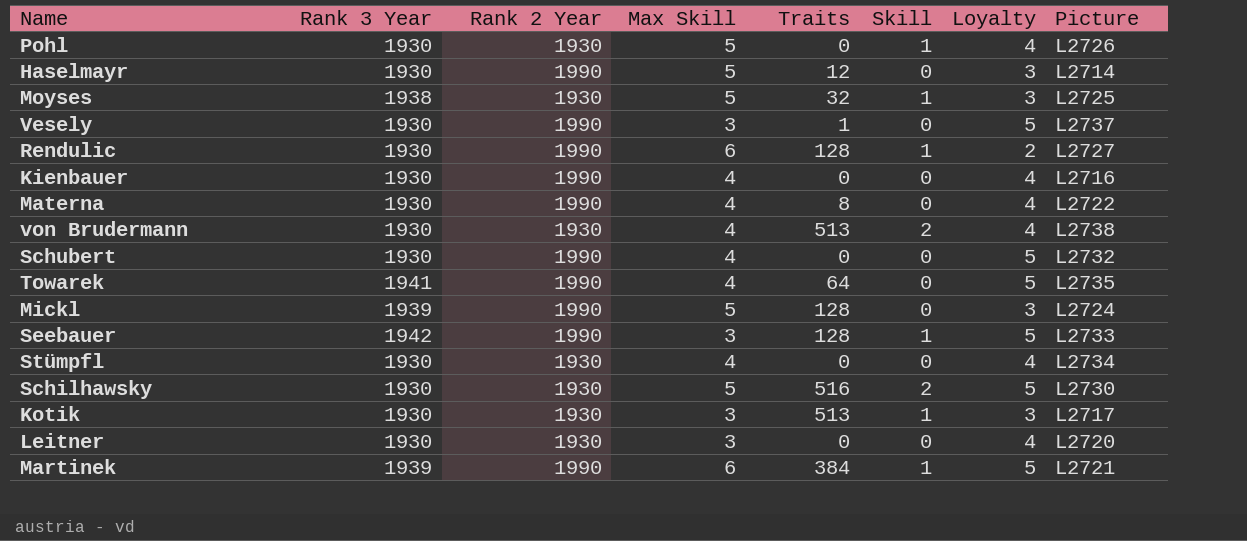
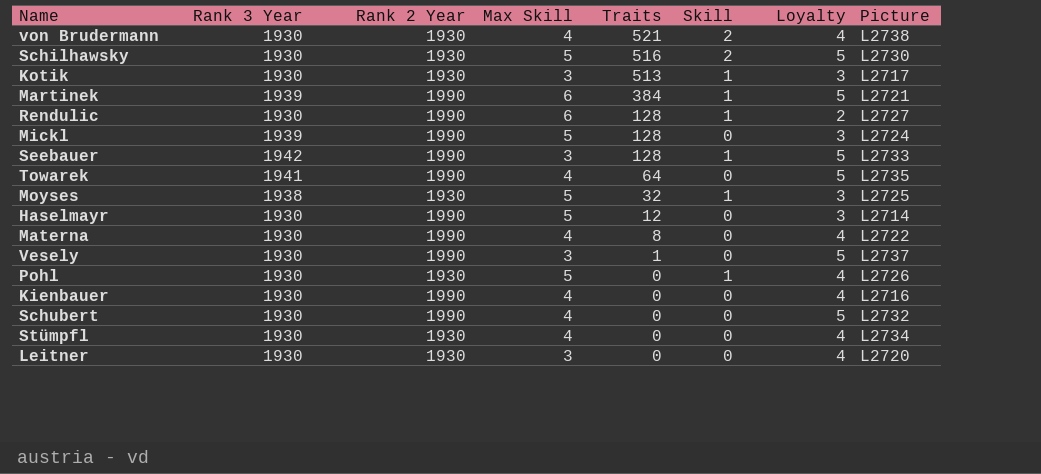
row order: none -> Traits descending
von Brudermann | Traits: 513 -> 521

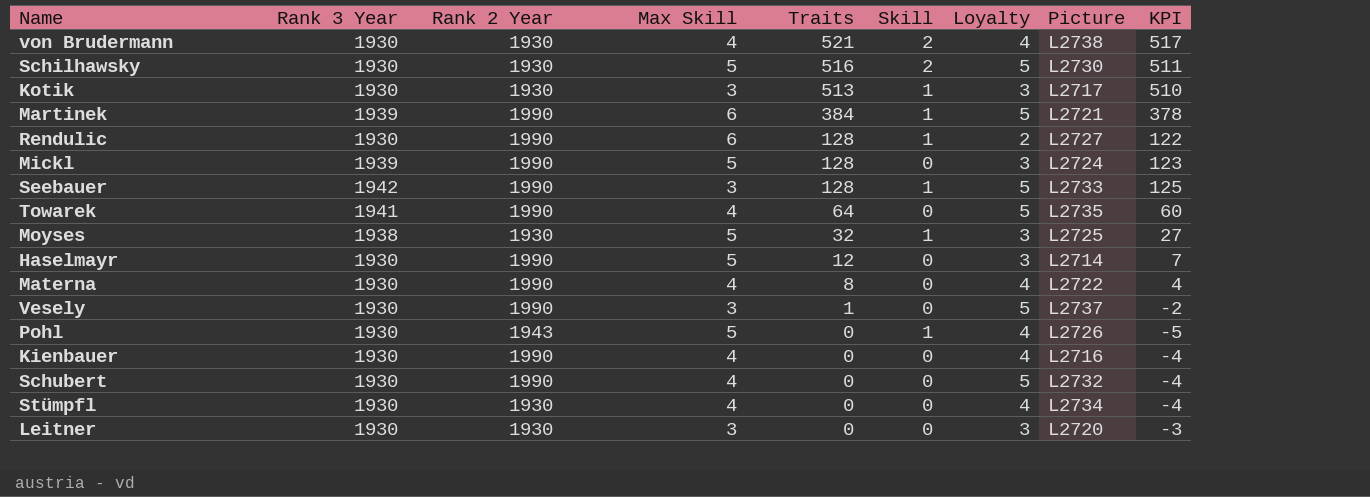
column KPI | formula: none -> [Traits] - [Max Skill]
Pohl | Rank 2 Year: 1930 -> 1943
Leitner | Loyalty: 4 -> 3

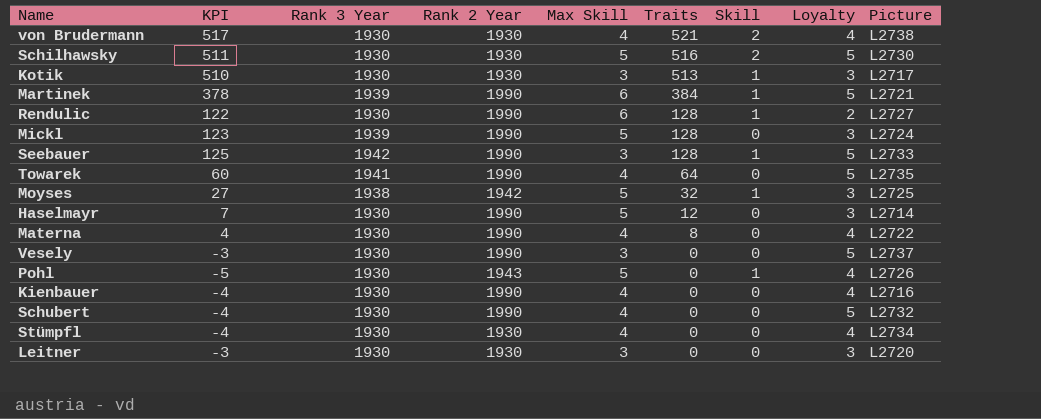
column KPI | position: 9 -> 2
Moyses | Rank 2 Year: 1930 -> 1942
Vesely | KPI: -2 -> -3
Vesely | Traits: 1 -> 0

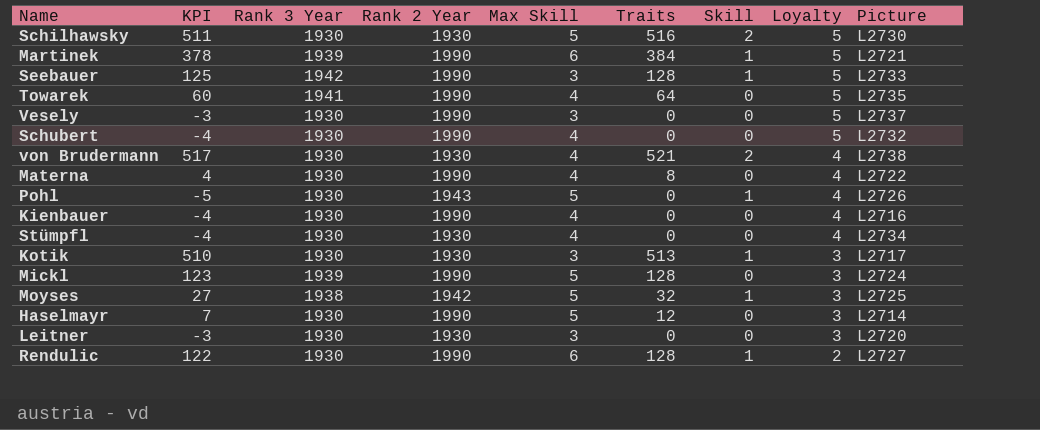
row order: Traits descending -> Loyalty descending

